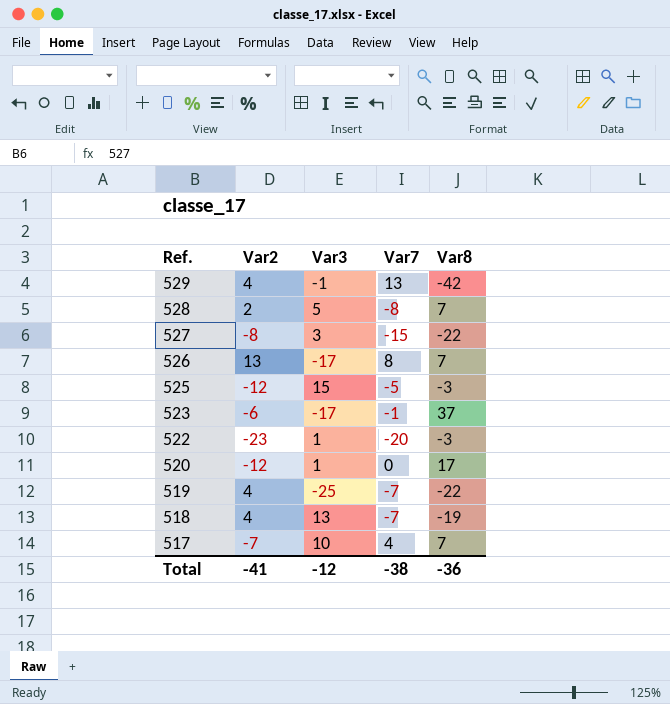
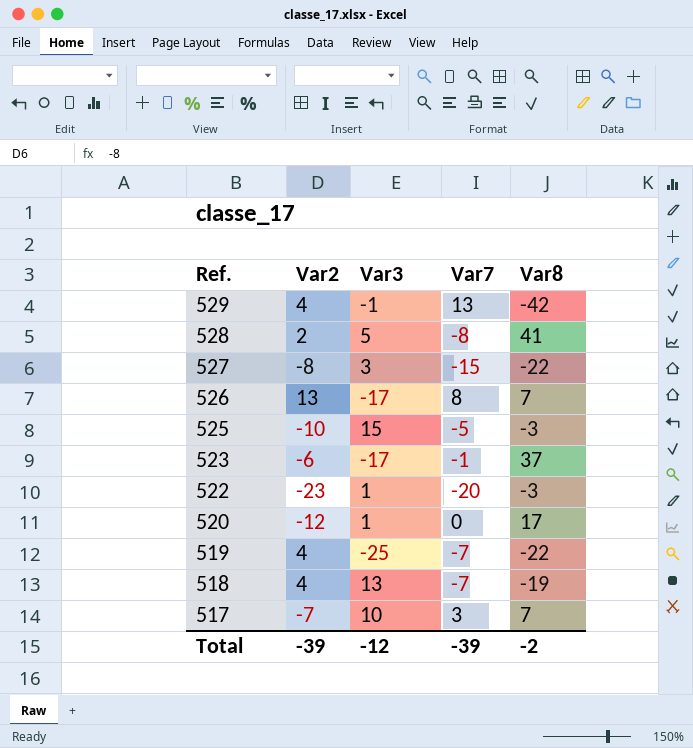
528 | Var8: 7 -> 41
525 | Var2: -12 -> -10
517 | Var7: 4 -> 3
Total | Var2: -41 -> -39
Total | Var7: -38 -> -39
Total | Var8: -36 -> -2

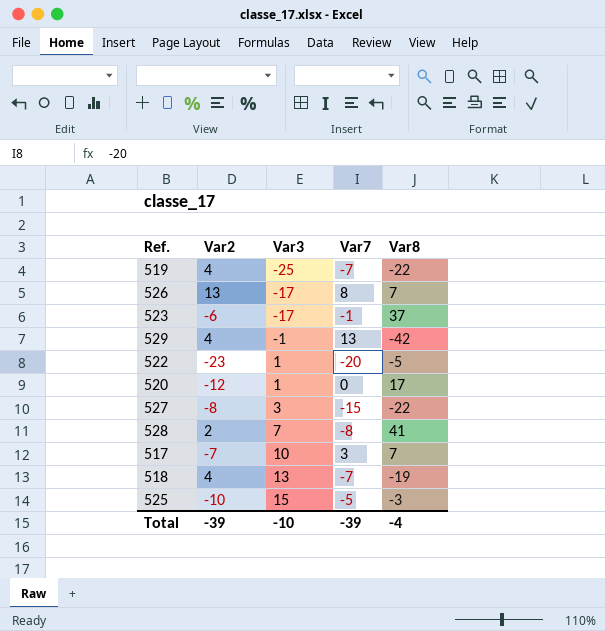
row order: Ref. descending -> Var3 ascending
522 | Var8: -3 -> -5
528 | Var3: 5 -> 7
Total | Var3: -12 -> -10
Total | Var8: -2 -> -4

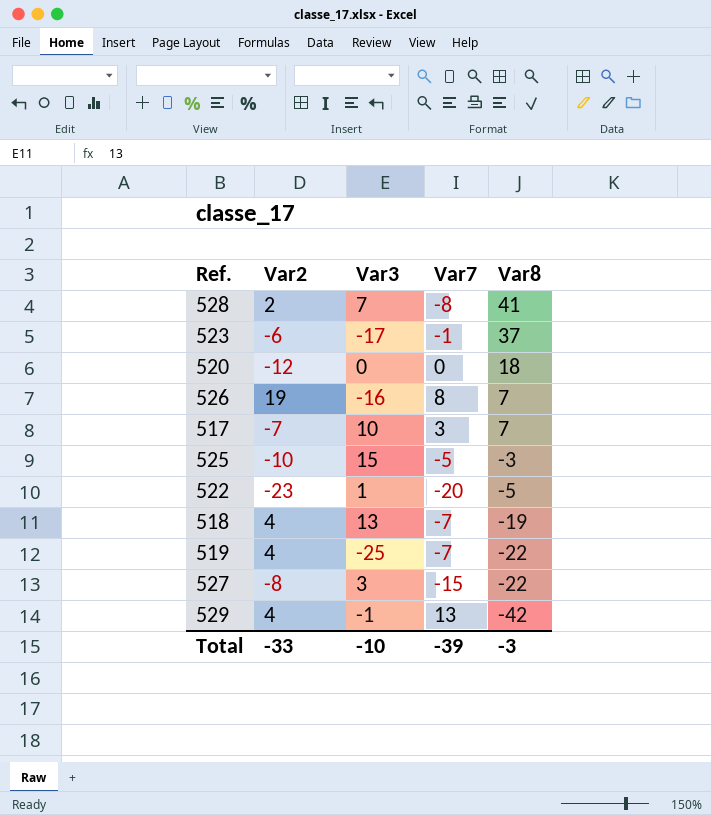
row order: Var3 ascending -> Var8 descending
520 | Var3: 1 -> 0
520 | Var8: 17 -> 18
526 | Var2: 13 -> 19
526 | Var3: -17 -> -16
Total | Var2: -39 -> -33
Total | Var8: -4 -> -3

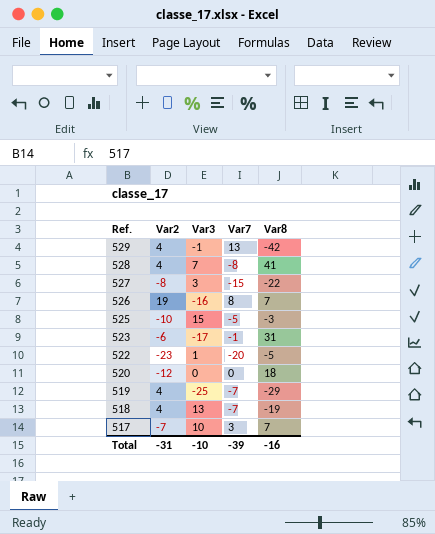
row order: Var8 descending -> Ref. descending
528 | Var2: 2 -> 4
523 | Var8: 37 -> 31
519 | Var8: -22 -> -29
Total | Var2: -33 -> -31
Total | Var8: -3 -> -16

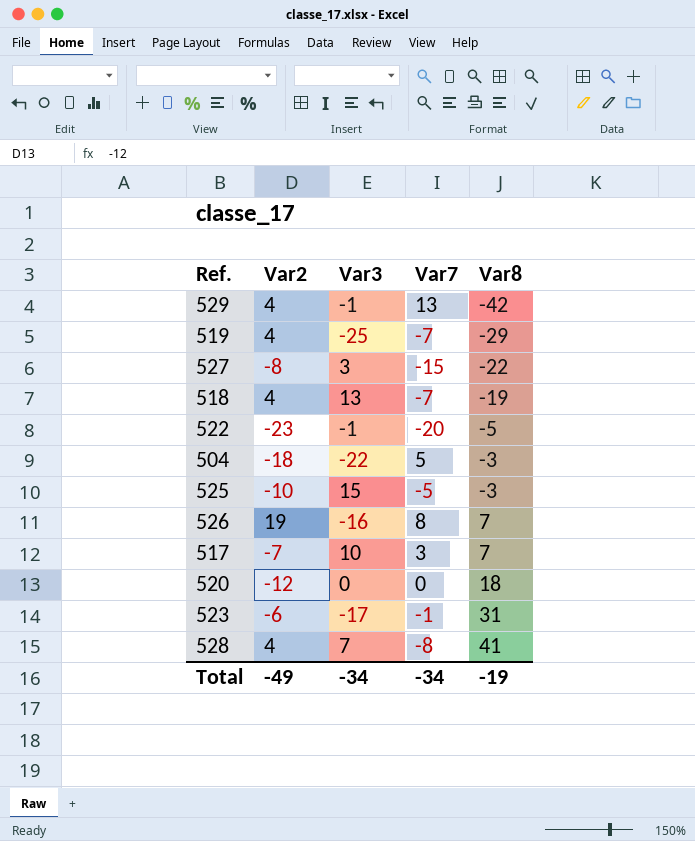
row order: Ref. descending -> Var8 ascending
522 | Var3: 1 -> -1
row 504: none -> -18 | -22 | 5 | -3
Total | Var2: -31 -> -49
Total | Var3: -10 -> -34
Total | Var7: -39 -> -34
Total | Var8: -16 -> -19

